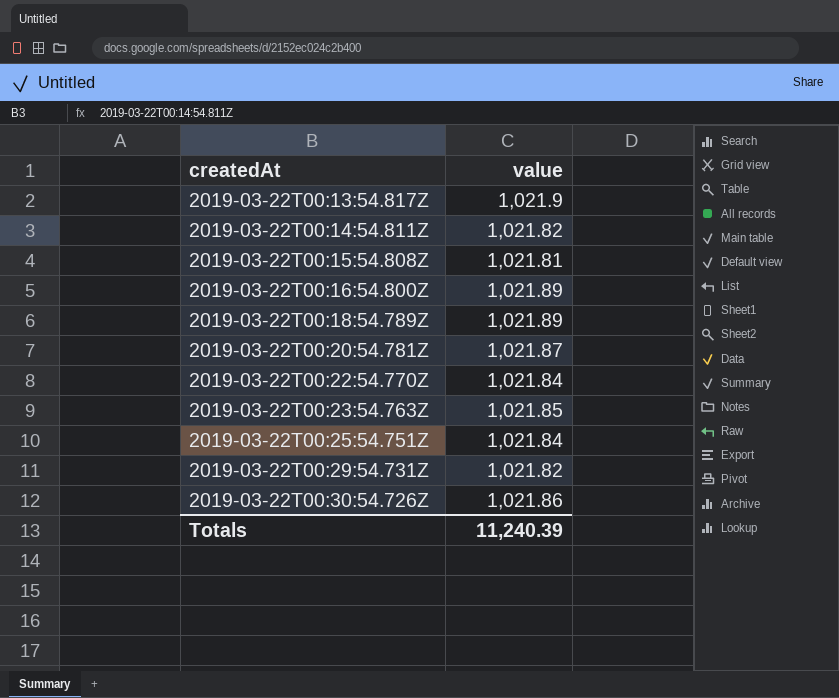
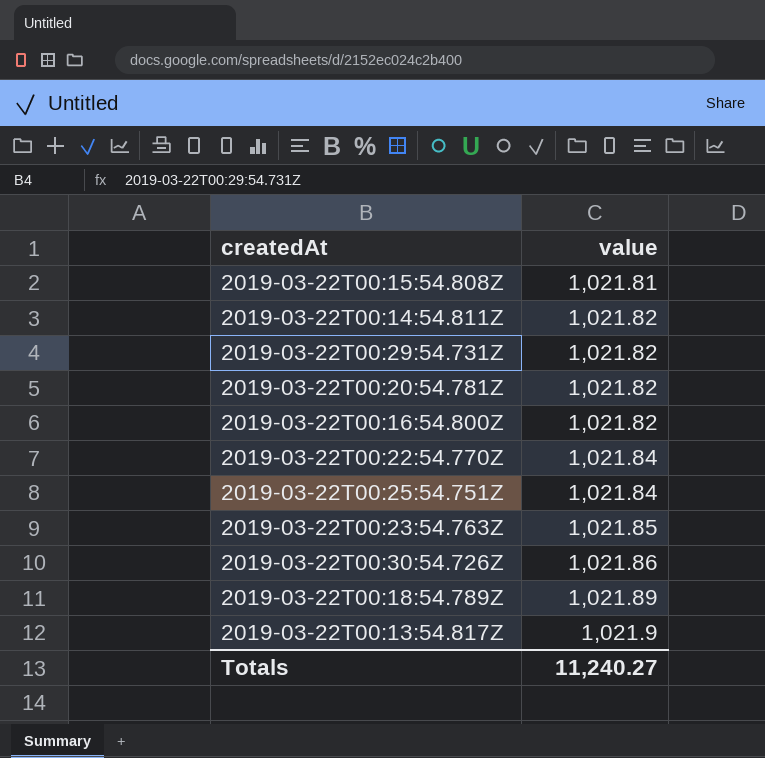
row order: createdAt ascending -> value ascending
2019-03-22T00:20:54.781Z | value: 1,021.87 -> 1,021.82
2019-03-22T00:16:54.800Z | value: 1,021.89 -> 1,021.82
Totals | value: 11,240.39 -> 11,240.27

